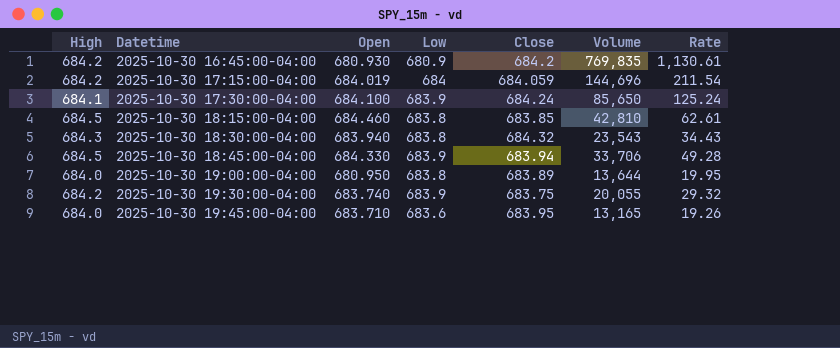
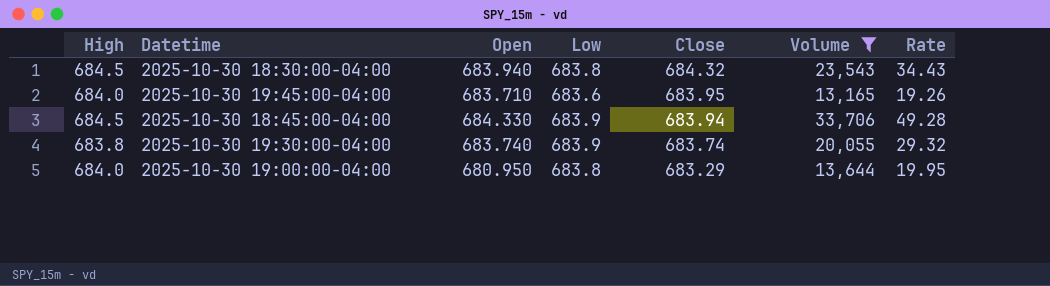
filter: none -> Volume <= 33,706
row order: Datetime ascending -> Close descending
2025-10-30 18:30:00-04:00 | High: 684.3 -> 684.5
2025-10-30 19:30:00-04:00 | High: 684.2 -> 683.8
2025-10-30 19:30:00-04:00 | Close: 683.75 -> 683.74
2025-10-30 19:00:00-04:00 | Close: 683.89 -> 683.29

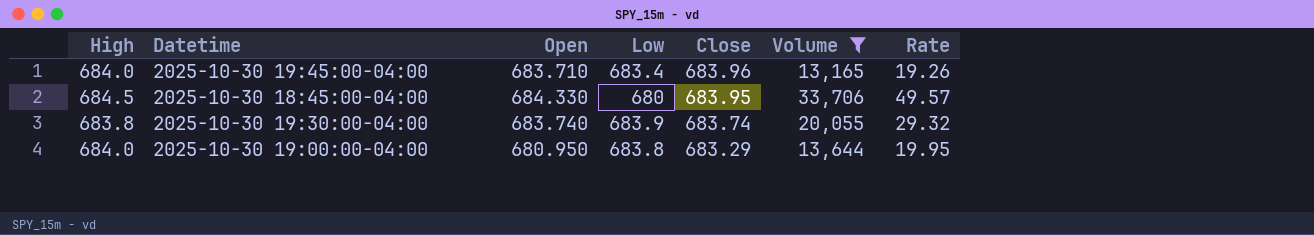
row 2025-10-30 18:30:00-04:00: 684.5 | 683.940 | 683.8 | 684.32 | 23,543 | 34.43 -> none
2025-10-30 19:45:00-04:00 | Low: 683.6 -> 683.4
2025-10-30 19:45:00-04:00 | Close: 683.95 -> 683.96
2025-10-30 18:45:00-04:00 | Low: 683.9 -> 680
2025-10-30 18:45:00-04:00 | Close: 683.94 -> 683.95
2025-10-30 18:45:00-04:00 | Rate: 49.28 -> 49.57

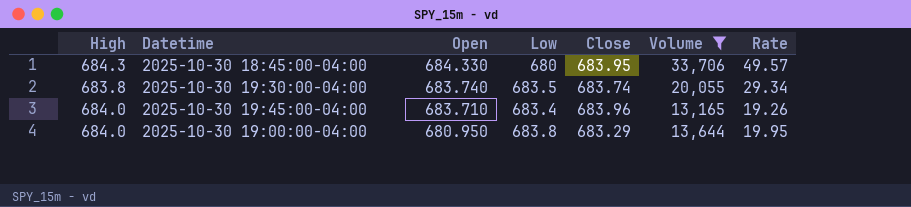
row order: Close descending -> Open descending
2025-10-30 18:45:00-04:00 | High: 684.5 -> 684.3
2025-10-30 19:30:00-04:00 | Low: 683.9 -> 683.5
2025-10-30 19:30:00-04:00 | Rate: 29.32 -> 29.34

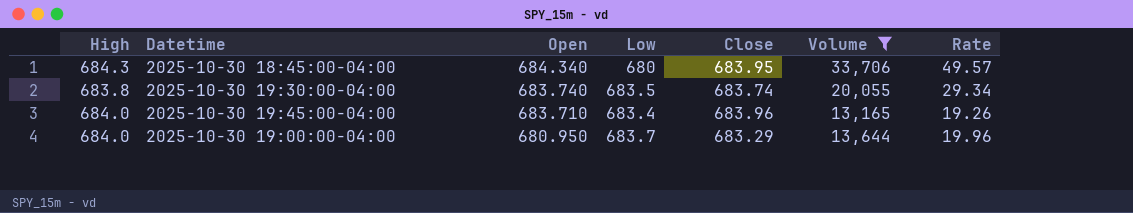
2025-10-30 18:45:00-04:00 | Open: 684.330 -> 684.340
2025-10-30 19:00:00-04:00 | Low: 683.8 -> 683.7
2025-10-30 19:00:00-04:00 | Rate: 19.95 -> 19.96

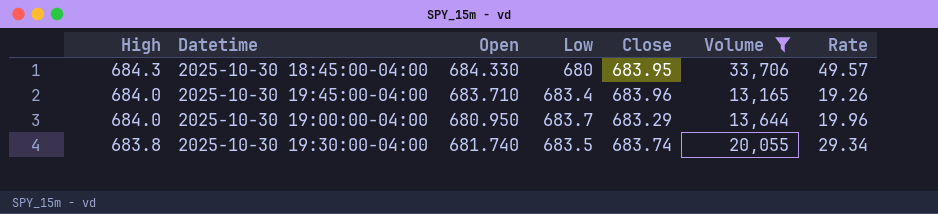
row order: Open descending -> High descending
2025-10-30 18:45:00-04:00 | Open: 684.340 -> 684.330
2025-10-30 19:30:00-04:00 | Open: 683.740 -> 681.740

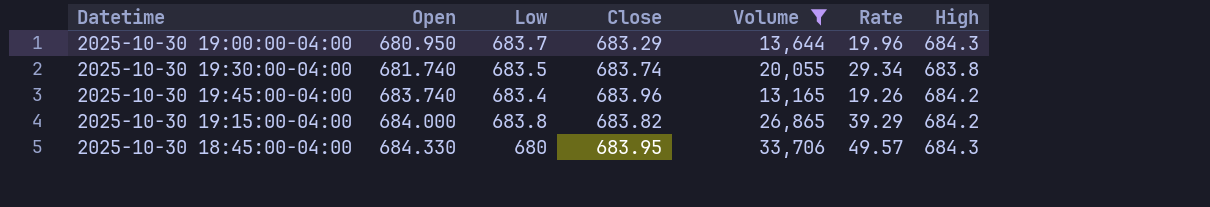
row order: High descending -> Open ascending
column High | position: 1 -> 7
2025-10-30 19:00:00-04:00 | High: 684.0 -> 684.3
2025-10-30 19:45:00-04:00 | Open: 683.710 -> 683.740
2025-10-30 19:45:00-04:00 | High: 684.0 -> 684.2
row 2025-10-30 19:15:00-04:00: none -> 684.000 | 683.8 | 683.82 | 26,865 | 39.29 | 684.2

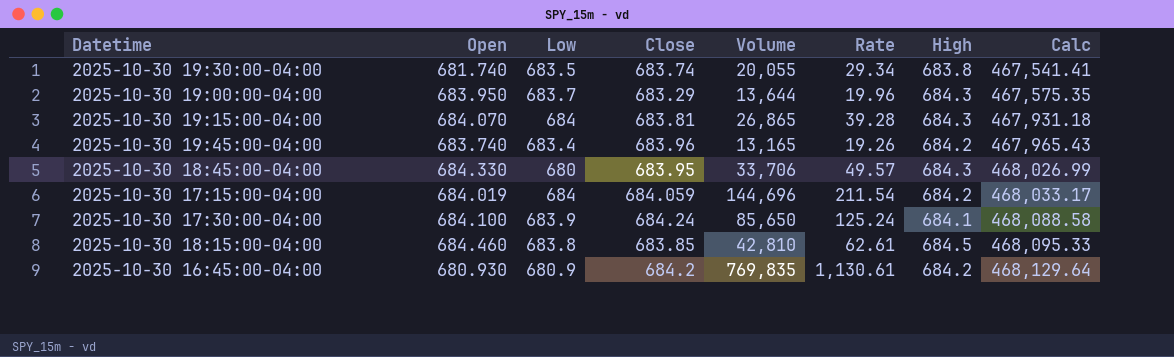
filter: Volume <= 33,706 -> none
row order: Open ascending -> Calc ascending
column Calc | formula: none -> [Close] * [High]
2025-10-30 19:00:00-04:00 | Open: 680.950 -> 683.950
2025-10-30 19:15:00-04:00 | Open: 684.000 -> 684.070
2025-10-30 19:15:00-04:00 | Low: 683.8 -> 684
2025-10-30 19:15:00-04:00 | Close: 683.82 -> 683.81
2025-10-30 19:15:00-04:00 | Rate: 39.29 -> 39.28
2025-10-30 19:15:00-04:00 | High: 684.2 -> 684.3

